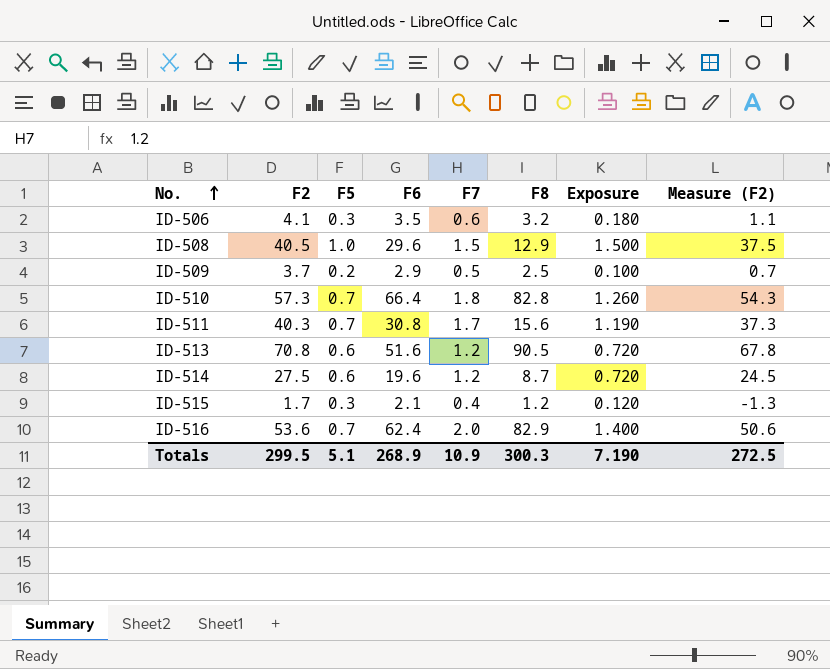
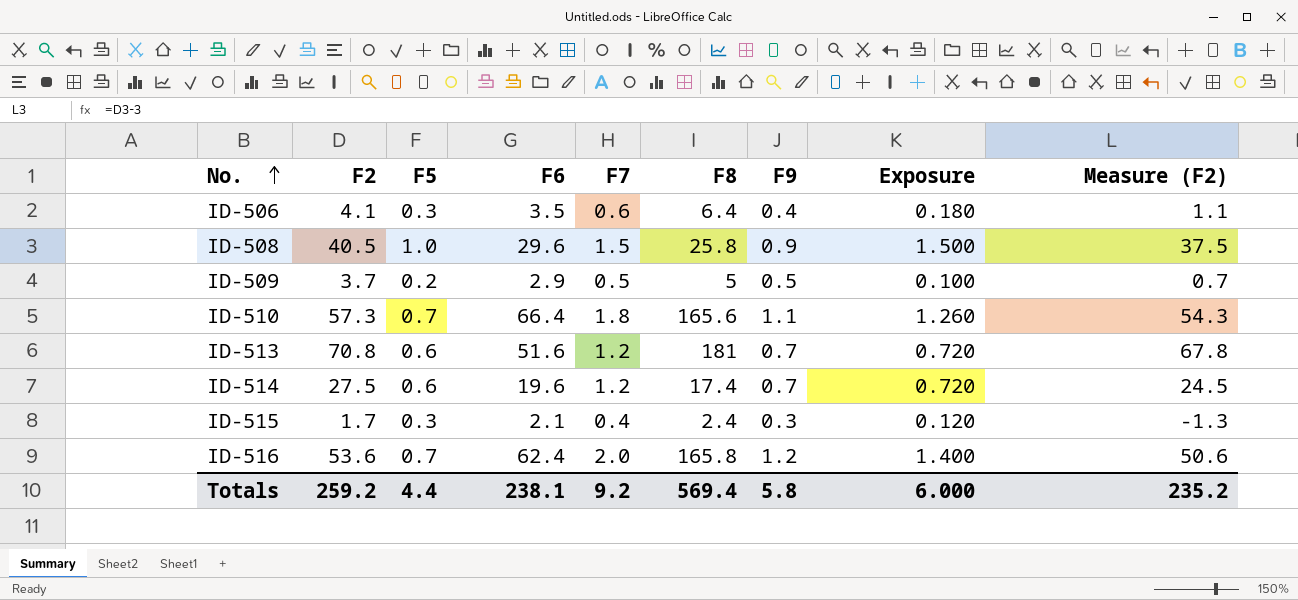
column F9 | position: none -> 7
row ID-511: 40.3 | 0.7 | 30.8 | 1.7 | 15.6 | 1.190 | 37.3 -> none
ID-506 | F8: 3.2 -> 6.4
ID-508 | F8: 12.9 -> 25.8
ID-509 | F8: 2.5 -> 5
ID-510 | F8: 82.8 -> 165.6
ID-513 | F8: 90.5 -> 181
ID-514 | F8: 8.7 -> 17.4
ID-515 | F8: 1.2 -> 2.4
ID-516 | F8: 82.9 -> 165.8
Totals | F2: 299.5 -> 259.2
Totals | F5: 5.1 -> 4.4
Totals | F6: 268.9 -> 238.1
Totals | F7: 10.9 -> 9.2
Totals | F8: 300.3 -> 569.4
Totals | Exposure: 7.190 -> 6.000
Totals | Measure (F2): 272.5 -> 235.2

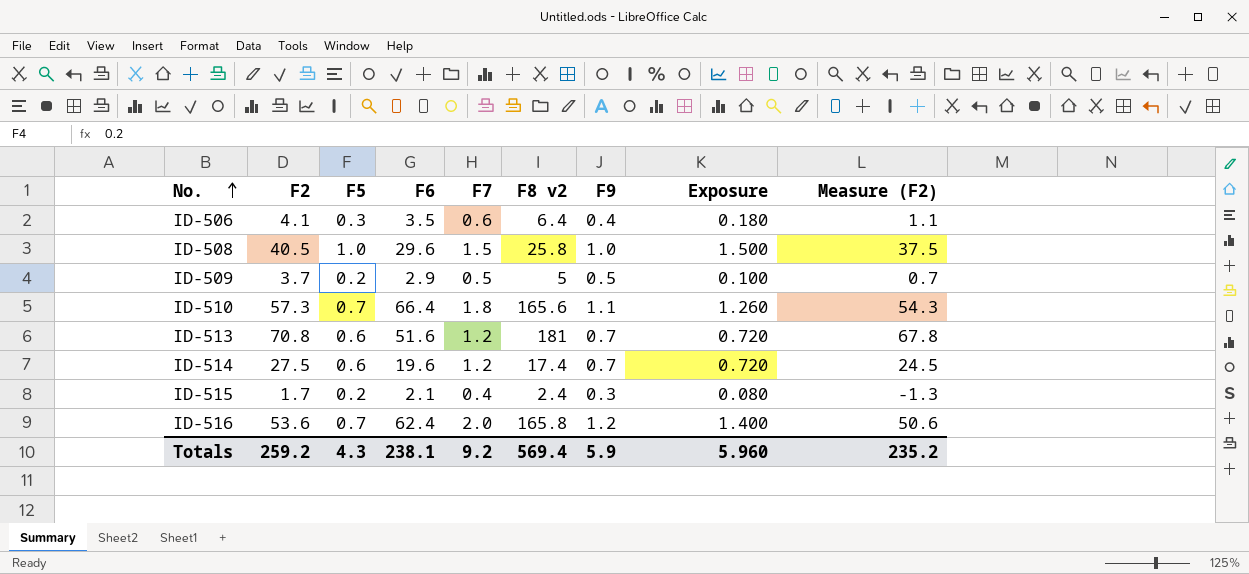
column name: F8 -> F8 v2
ID-508 | F9: 0.9 -> 1.0
ID-515 | F5: 0.3 -> 0.2
ID-515 | Exposure: 0.120 -> 0.080
Totals | F5: 4.4 -> 4.3
Totals | F9: 5.8 -> 5.9
Totals | Exposure: 6.000 -> 5.960

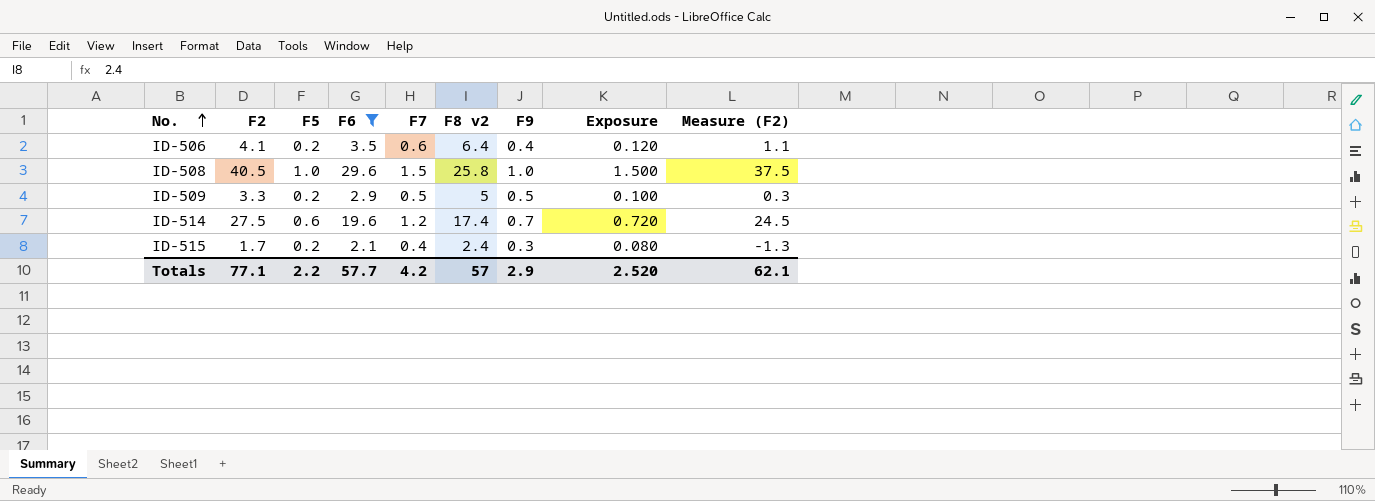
filter: none -> F6 <= 29.6
ID-506 | F5: 0.3 -> 0.2
ID-506 | Exposure: 0.180 -> 0.120
ID-509 | F2: 3.7 -> 3.3
ID-509 | Measure (F2): 0.7 -> 0.3
Totals | F2: 259.2 -> 77.1
Totals | F5: 4.3 -> 2.2
Totals | F6: 238.1 -> 57.7
Totals | F7: 9.2 -> 4.2
Totals | F8 v2: 569.4 -> 57
Totals | F9: 5.9 -> 2.9
Totals | Exposure: 5.960 -> 2.520
Totals | Measure (F2): 235.2 -> 62.1

